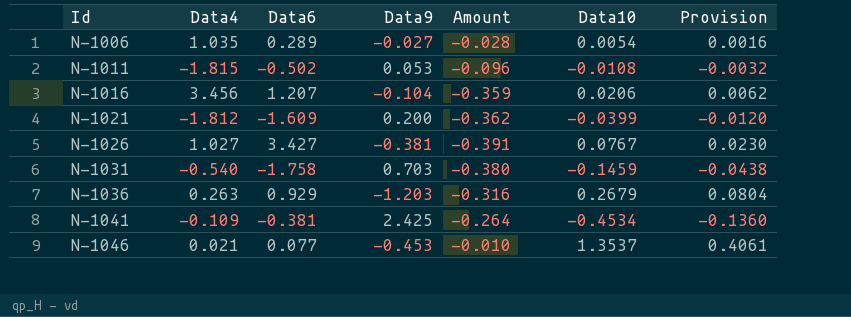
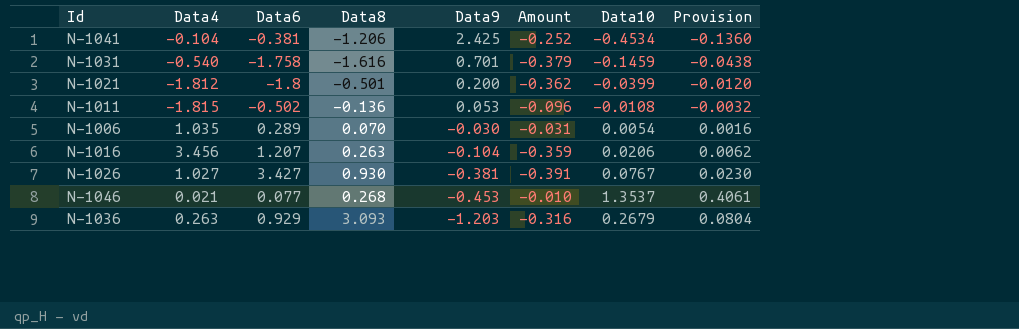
row order: Id ascending -> Data9 descending
column Data8 | position: none -> 4
N-1041 | Data4: -0.109 -> -0.104
N-1041 | Amount: -0.264 -> -0.252
N-1031 | Data9: 0.703 -> 0.701
N-1031 | Amount: -0.380 -> -0.379
N-1021 | Data6: -1.609 -> -1.8
N-1006 | Data9: -0.027 -> -0.030
N-1006 | Amount: -0.028 -> -0.031

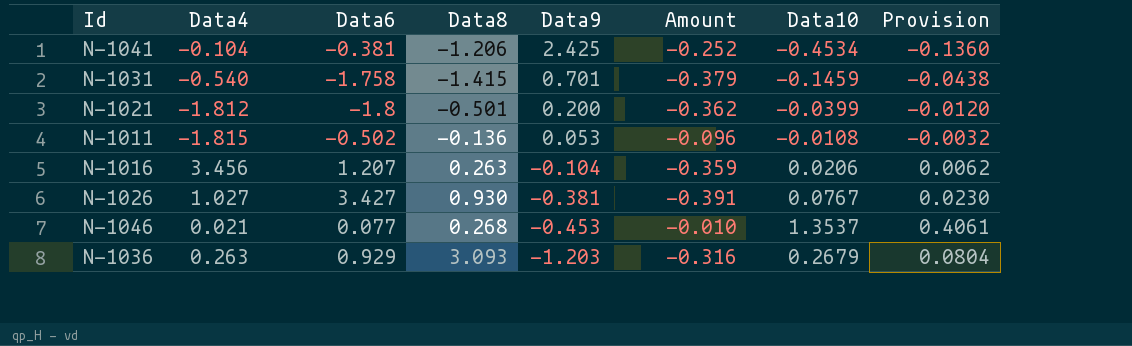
row N-1006: 1.035 | 0.289 | 0.070 | -0.030 | -0.031 | 0.0054 | 0.0016 -> none
N-1031 | Data8: -1.616 -> -1.415

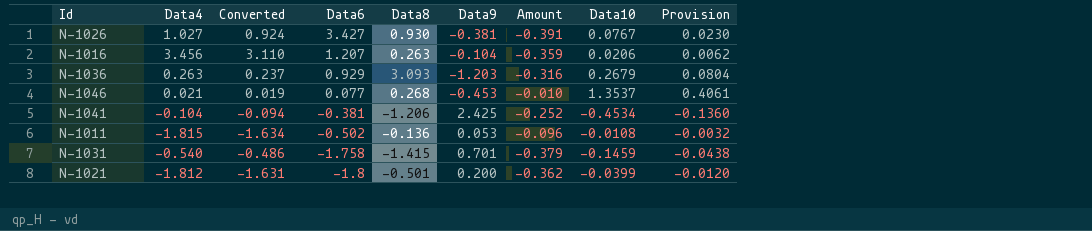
row order: Data9 descending -> Data6 descending
column Converted | formula: none -> [Data4] * 0.9

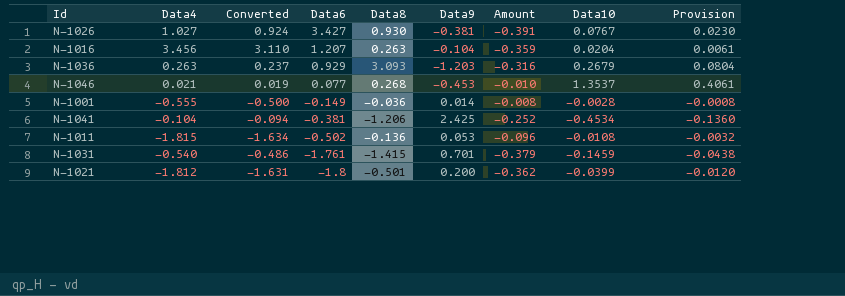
N-1016 | Data10: 0.0206 -> 0.0204
N-1016 | Provision: 0.0062 -> 0.0061
row N-1001: none -> -0.555 | -0.500 | -0.149 | -0.036 | 0.014 | -0.008 | -0.0028 | -0.0008
N-1031 | Data6: -1.758 -> -1.761

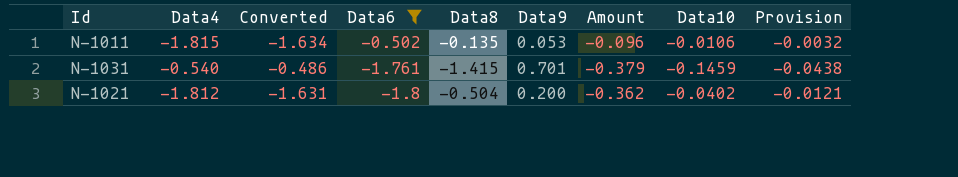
filter: none -> Data6 <= -0.502
N-1011 | Data8: -0.136 -> -0.135
N-1011 | Data10: -0.0108 -> -0.0106
N-1021 | Data8: -0.501 -> -0.504
N-1021 | Data10: -0.0399 -> -0.0402
N-1021 | Provision: -0.0120 -> -0.0121

